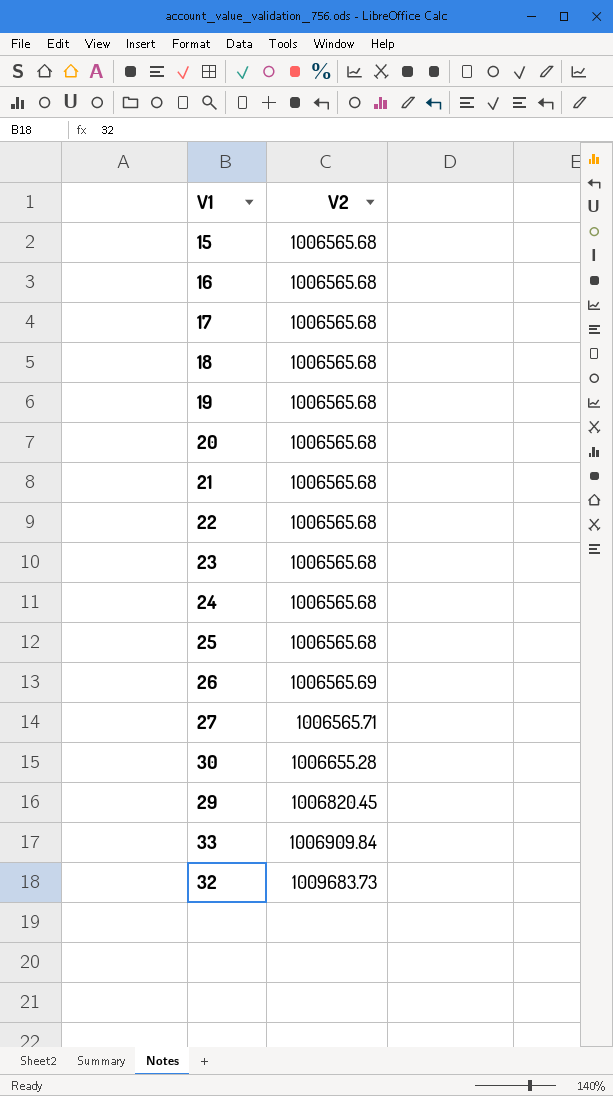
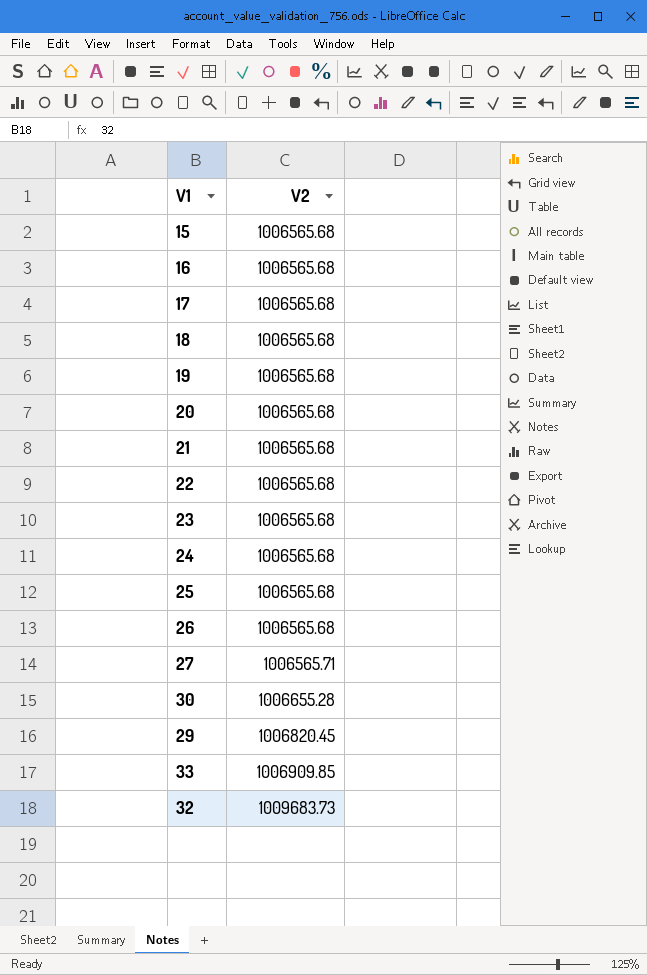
26 | V2: 1006565.69 -> 1006565.68
33 | V2: 1006909.84 -> 1006909.85

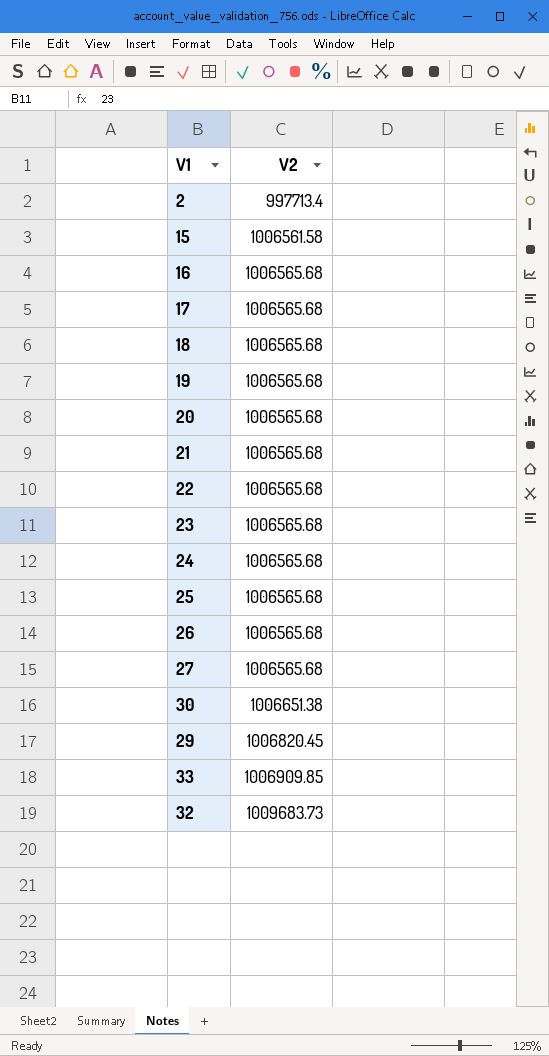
row 2: none -> 997713.4
15 | V2: 1006565.68 -> 1006561.58
27 | V2: 1006565.71 -> 1006565.68
30 | V2: 1006655.28 -> 1006651.38

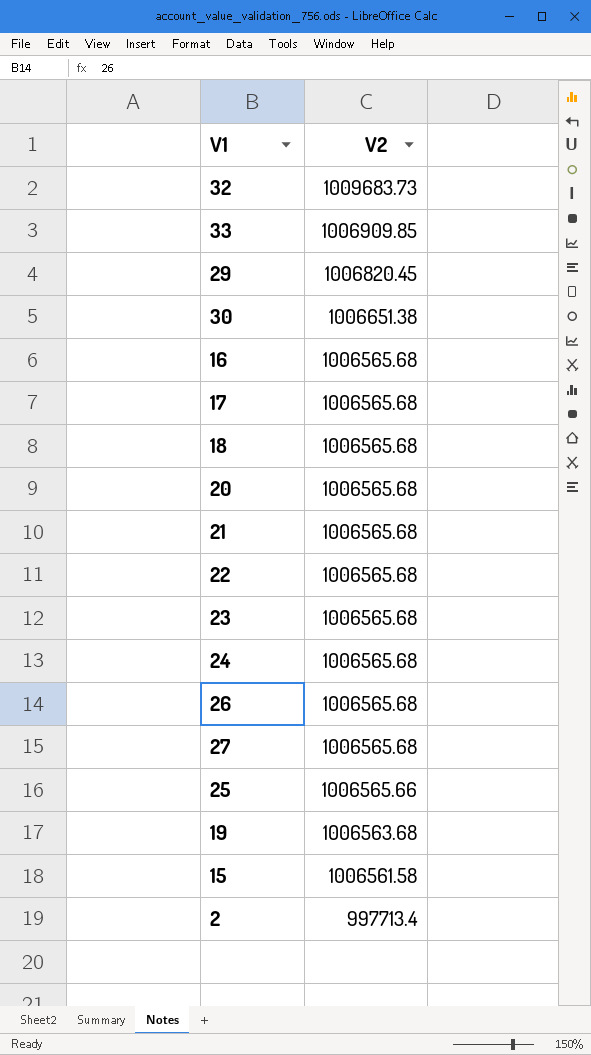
row order: V2 ascending -> V2 descending
25 | V2: 1006565.68 -> 1006565.66
19 | V2: 1006565.68 -> 1006563.68

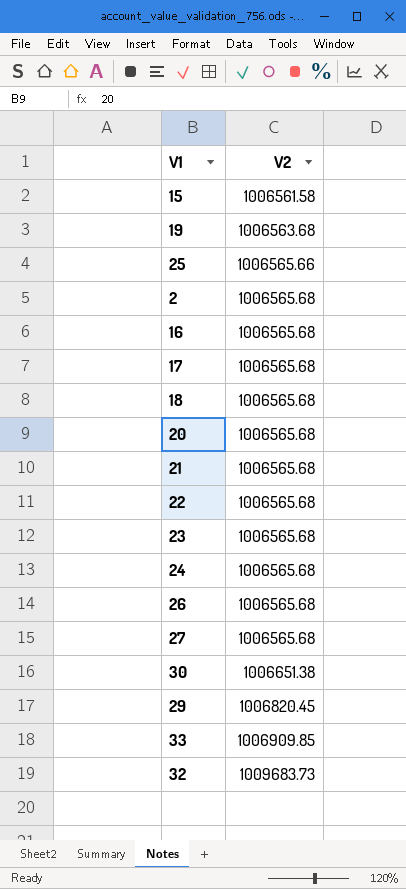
row order: V2 descending -> V2 ascending
2 | V2: 997713.4 -> 1006565.68

